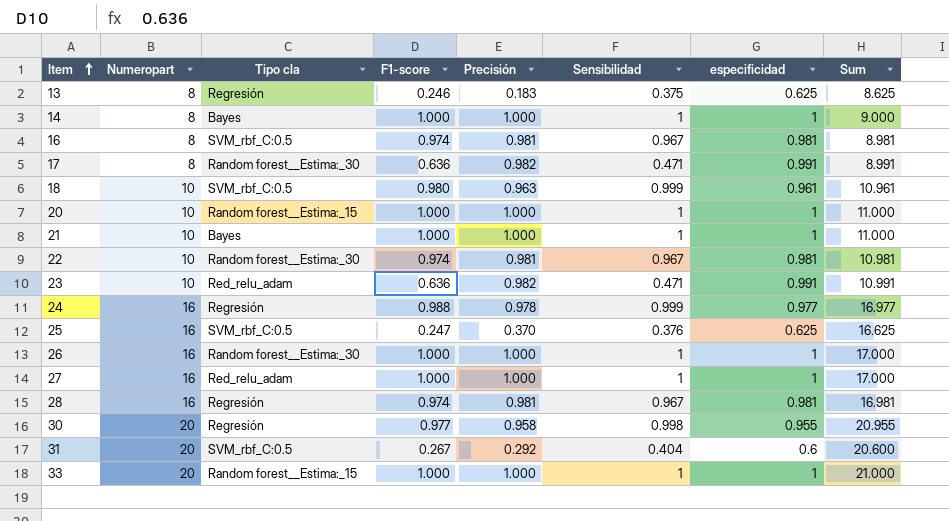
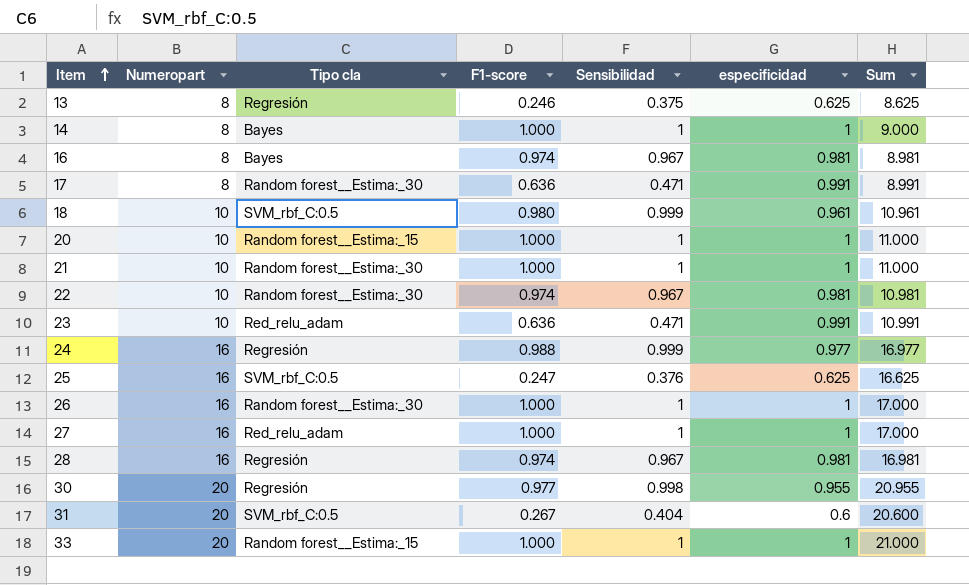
column Precisión | position: 5 -> none
16 | Tipo cla: SVM_rbf_C:0.5 -> Bayes
21 | Tipo cla: Bayes -> Random forest__Estima:_30

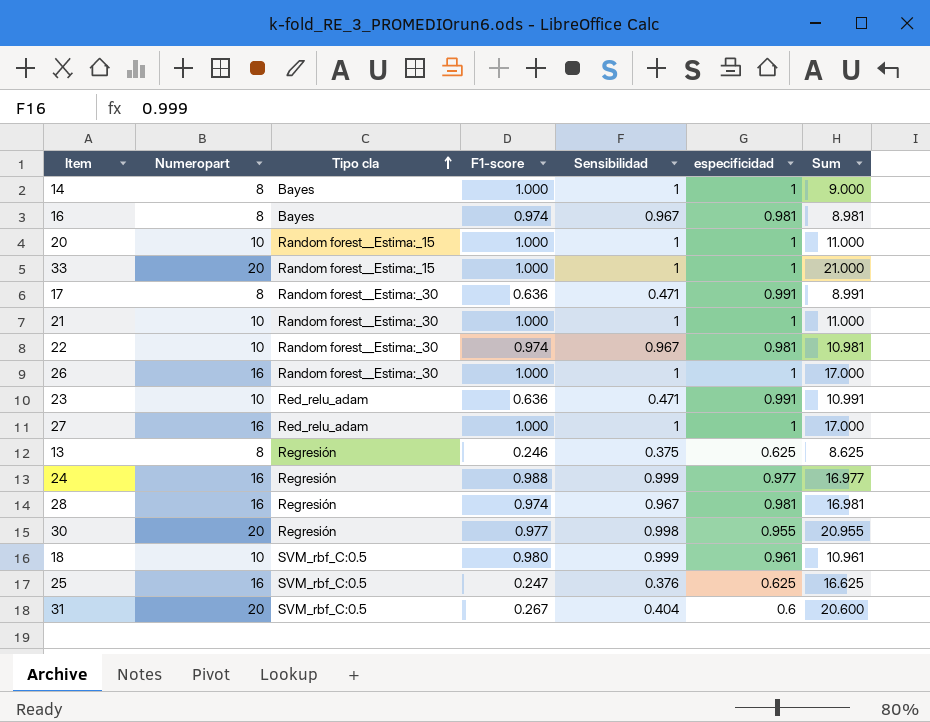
row order: Item ascending -> Tipo cla ascending

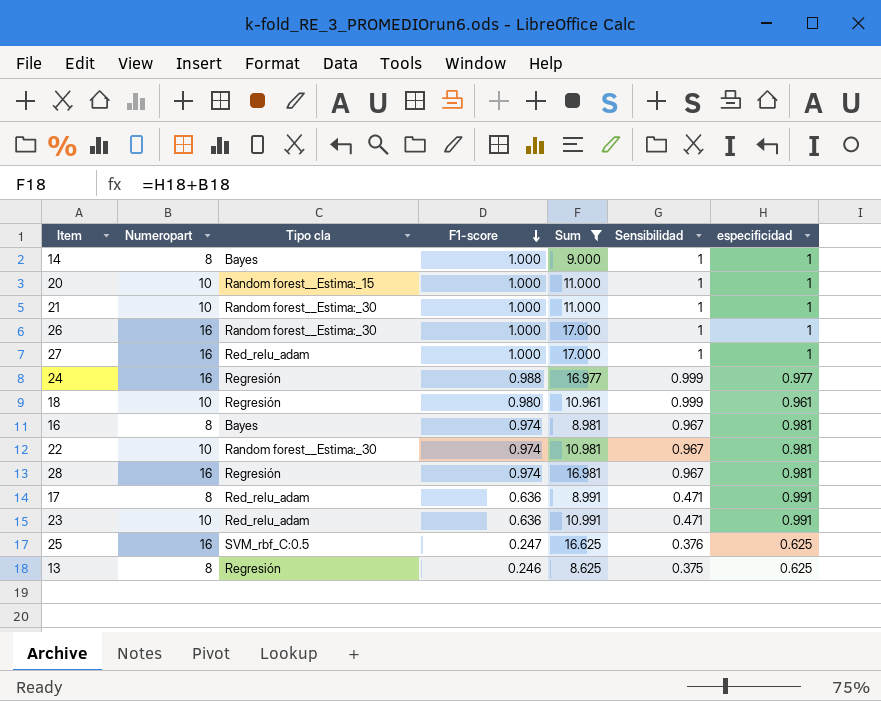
filter: none -> Sum <= 17.000
row order: Tipo cla ascending -> F1-score descending
column Sum | position: 7 -> 5
18 | Tipo cla: SVM_rbf_C:0.5 -> Regresión
17 | Tipo cla: Random forest__Estima:_30 -> Red_relu_adam

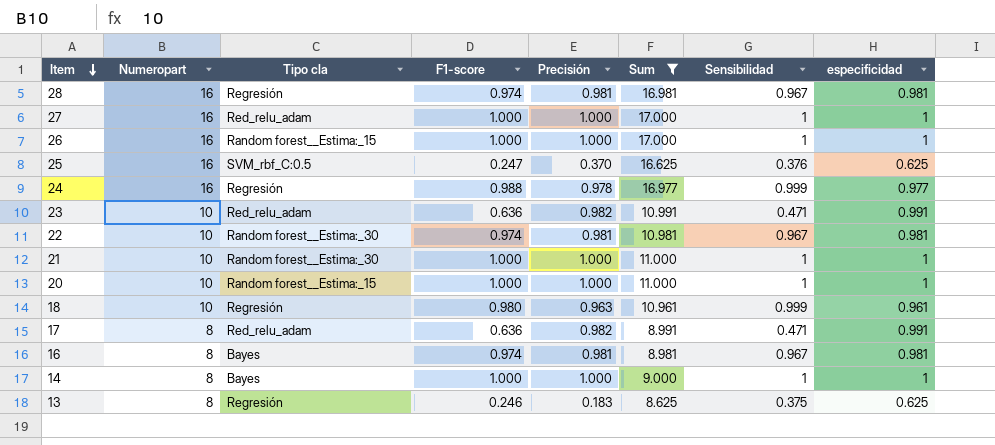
row order: F1-score descending -> Item descending
column Precisión | position: none -> 5
26 | Tipo cla: Random forest__Estima:_30 -> Random forest__Estima:_15

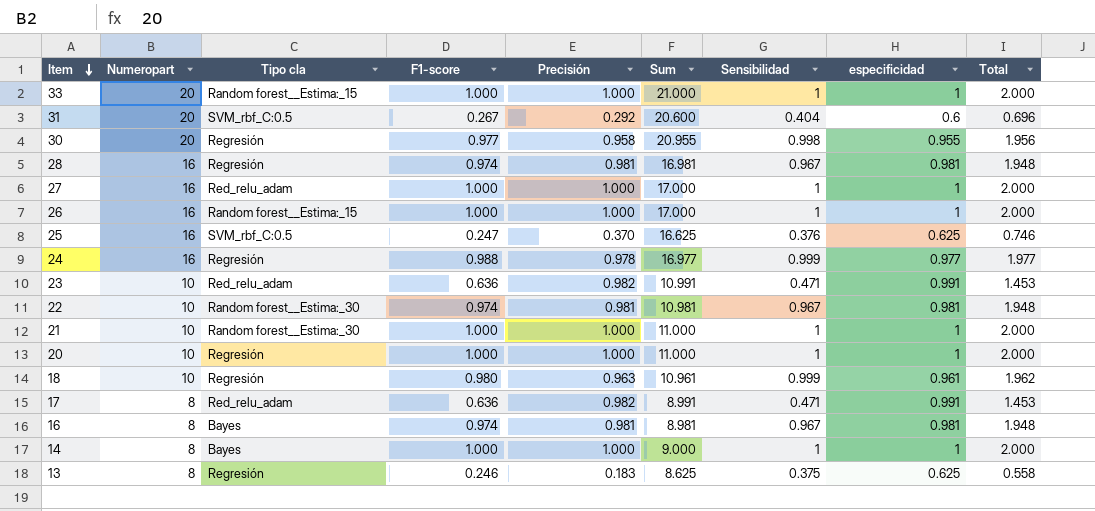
filter: Sum <= 17.000 -> none
column Total | formula: none -> [Precisión] + [Sensibilidad]
20 | Tipo cla: Random forest__Estima:_15 -> Regresión

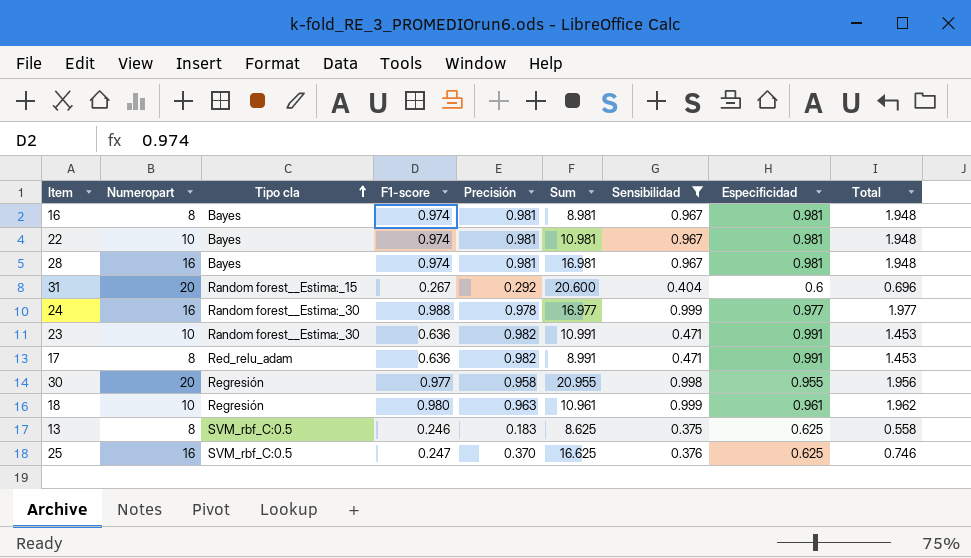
filter: none -> Sensibilidad != 1
row order: Item descending -> Tipo cla ascending
column name: especificidad -> Especificidad
22 | Tipo cla: Random forest__Estima:_30 -> Bayes
28 | Tipo cla: Regresión -> Bayes
31 | Tipo cla: SVM_rbf_C:0.5 -> Random forest__Estima:_15
24 | Tipo cla: Regresión -> Random forest__Estima:_30
23 | Tipo cla: Red_relu_adam -> Random forest__Estima:_30
13 | Tipo cla: Regresión -> SVM_rbf_C:0.5

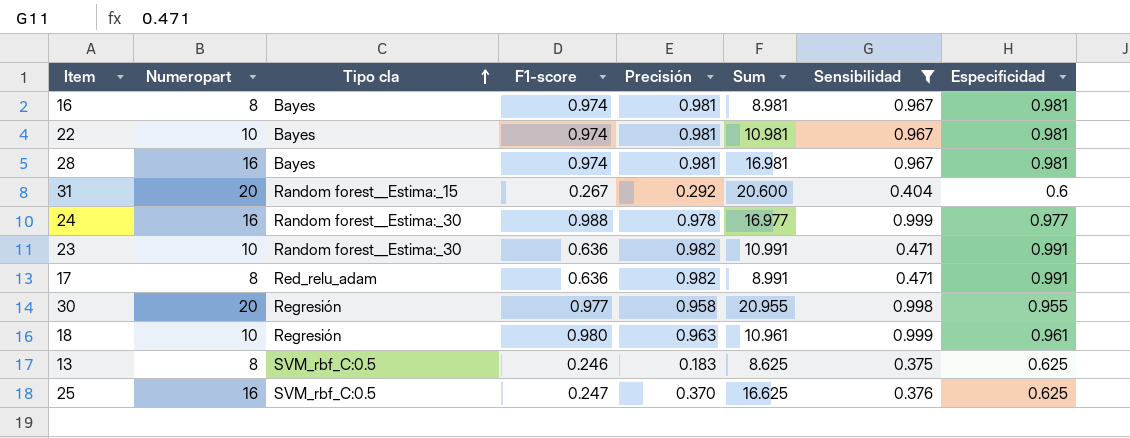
column Total | formula: [Precisión] + [Sensibilidad] -> none

